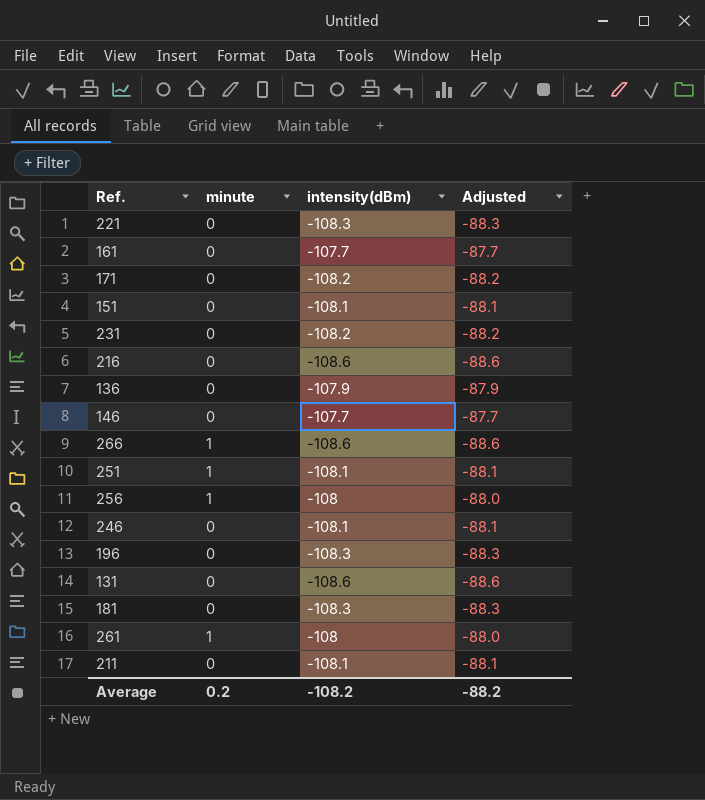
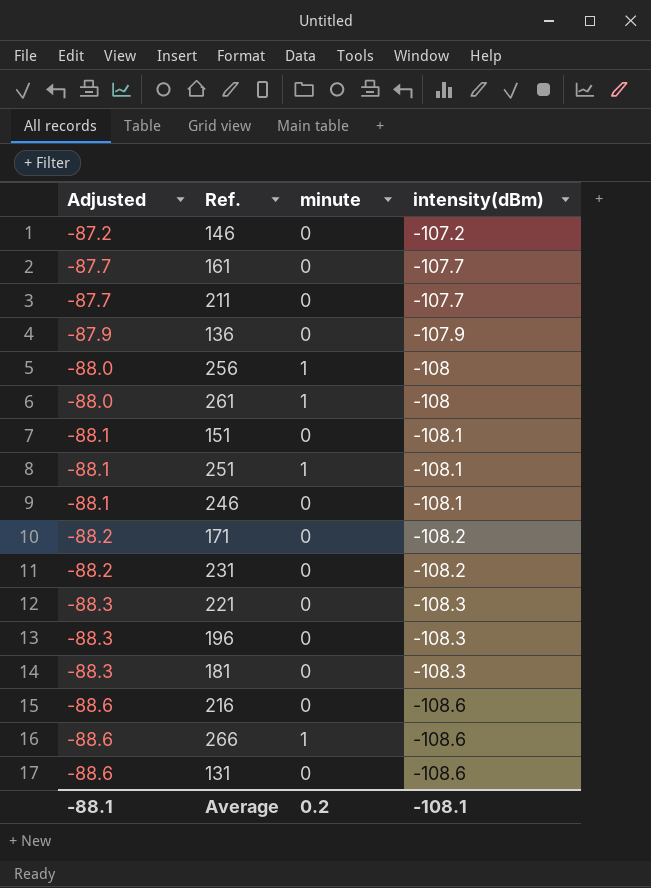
row order: none -> Adjusted descending
column Adjusted | position: 4 -> 1
146 | Adjusted: -87.7 -> -87.2
146 | intensity(dBm): -107.7 -> -107.2
211 | Adjusted: -88.1 -> -87.7
211 | intensity(dBm): -108.1 -> -107.7
Average | Adjusted: -88.2 -> -88.1
Average | intensity(dBm): -108.2 -> -108.1

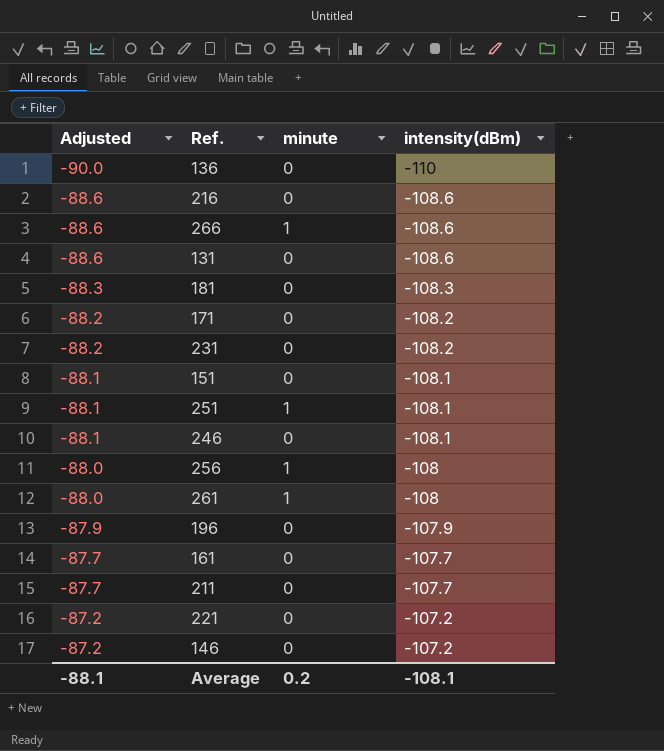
row order: Adjusted descending -> Adjusted ascending
136 | Adjusted: -87.9 -> -90.0
136 | intensity(dBm): -107.9 -> -110
196 | Adjusted: -88.3 -> -87.9
196 | intensity(dBm): -108.3 -> -107.9
221 | Adjusted: -88.3 -> -87.2
221 | intensity(dBm): -108.3 -> -107.2

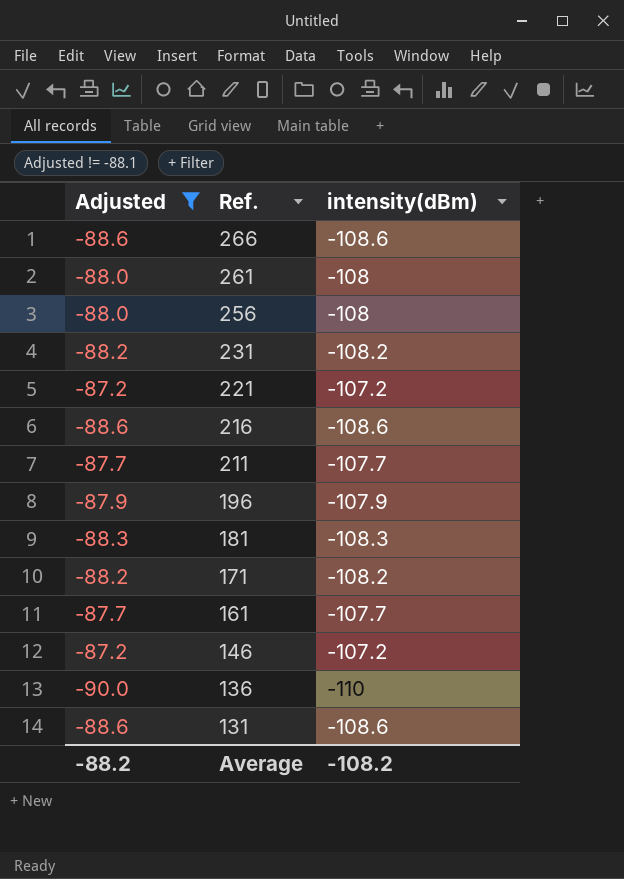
filter: none -> Adjusted != -88.1
row order: Adjusted ascending -> Ref. descending
column minute | position: 3 -> none
Average | Adjusted: -88.1 -> -88.2
Average | intensity(dBm): -108.1 -> -108.2

